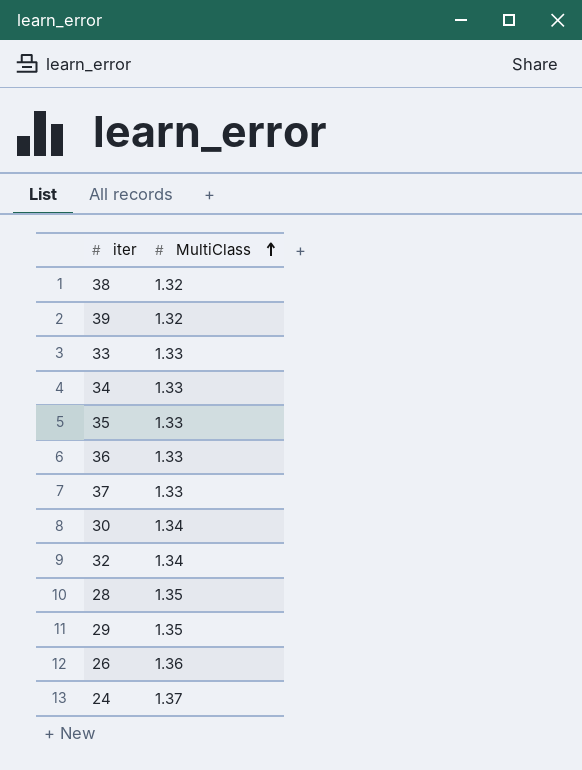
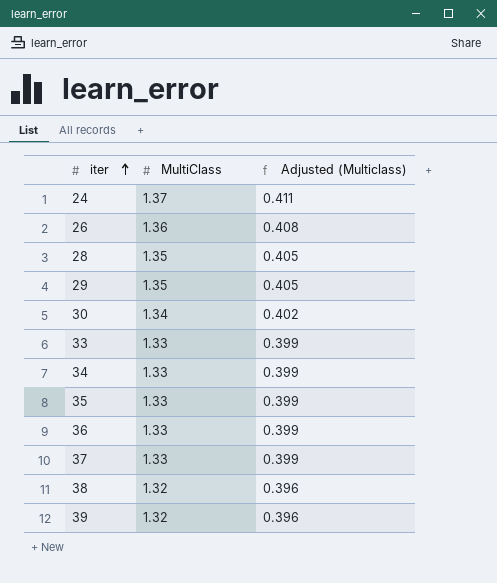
row order: MultiClass ascending -> iter ascending
column Adjusted (Multiclass) | formula: none -> [MultiClass] * 0.3
row 32: 1.34 -> none

